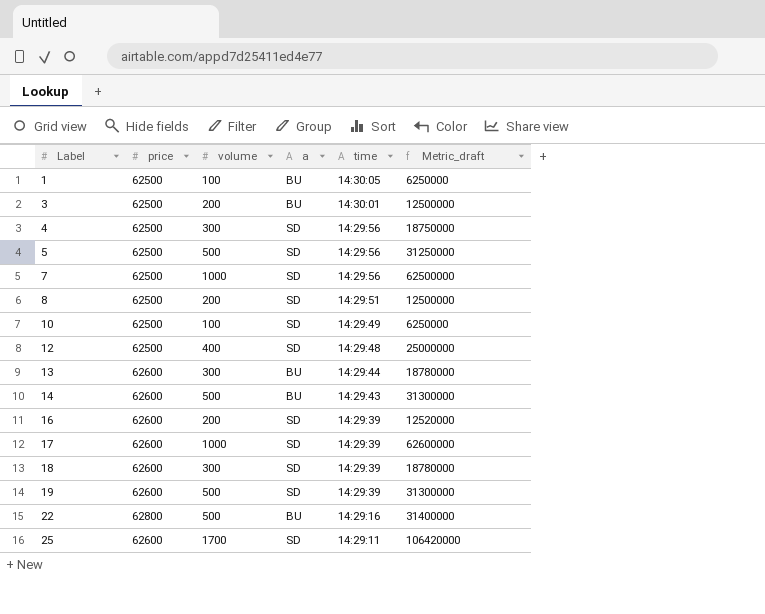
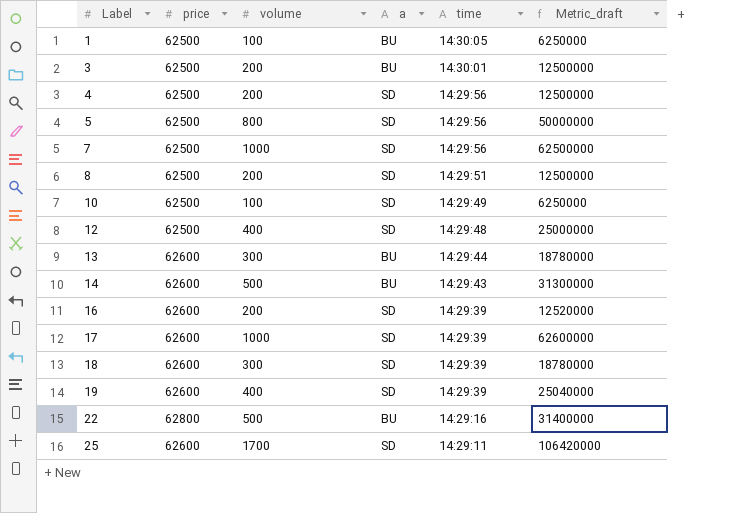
4 | volume: 300 -> 200
4 | Metric_draft: 18750000 -> 12500000
5 | volume: 500 -> 800
5 | Metric_draft: 31250000 -> 50000000
19 | volume: 500 -> 400
19 | Metric_draft: 31300000 -> 25040000

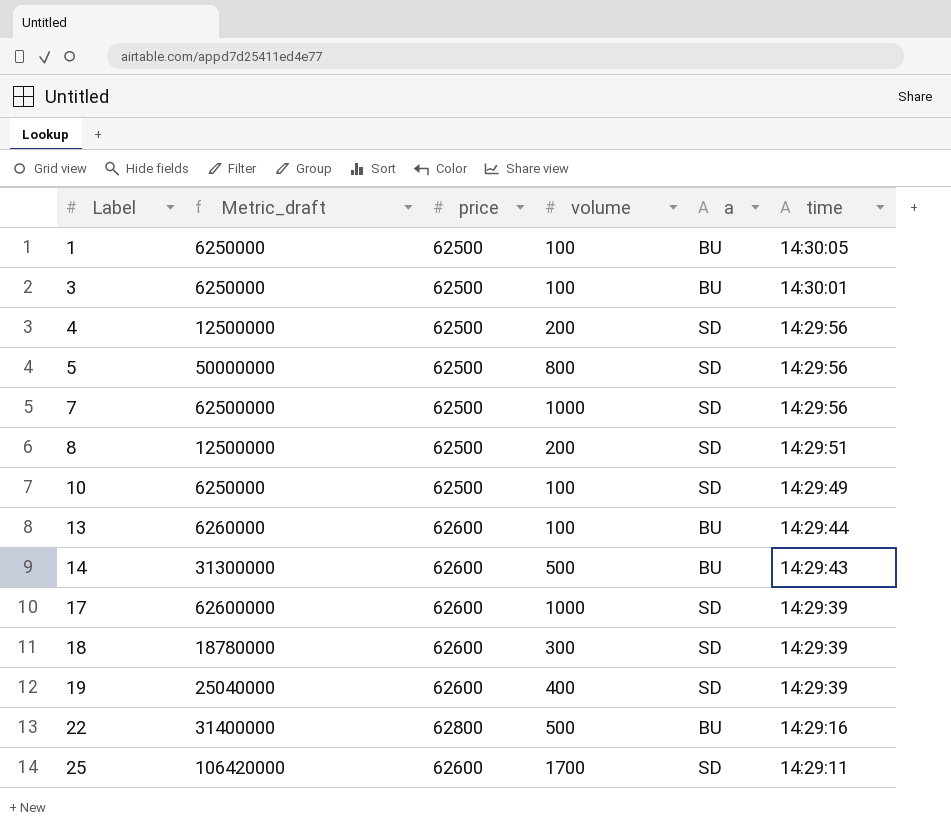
column Metric_draft | position: 6 -> 2
row 12: 62500 | 400 | SD | 14:29:48 | 25000000 -> none
row 16: 62600 | 200 | SD | 14:29:39 | 12520000 -> none
3 | Metric_draft: 12500000 -> 6250000
3 | volume: 200 -> 100
13 | Metric_draft: 18780000 -> 6260000
13 | volume: 300 -> 100

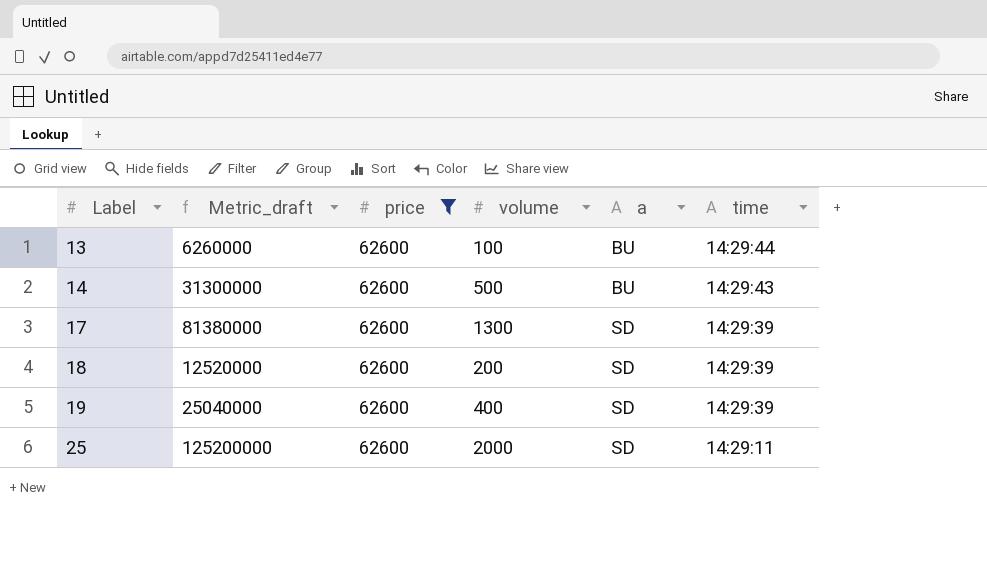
filter: none -> price = 62600
17 | Metric_draft: 62600000 -> 81380000
17 | volume: 1000 -> 1300
18 | Metric_draft: 18780000 -> 12520000
18 | volume: 300 -> 200
25 | Metric_draft: 106420000 -> 125200000
25 | volume: 1700 -> 2000

